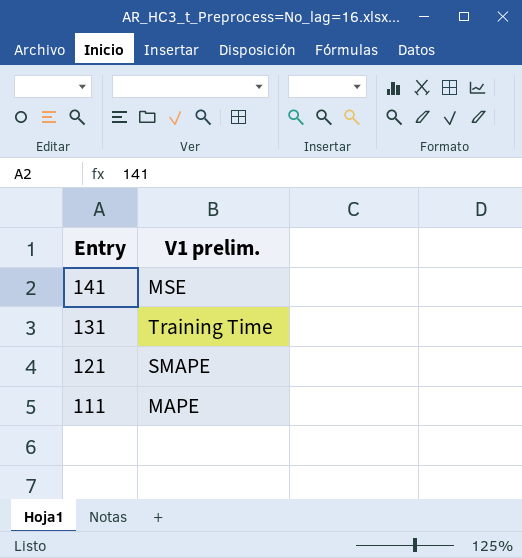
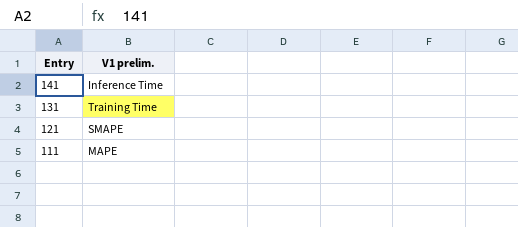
141 | V1 prelim.: MSE -> Inference Time

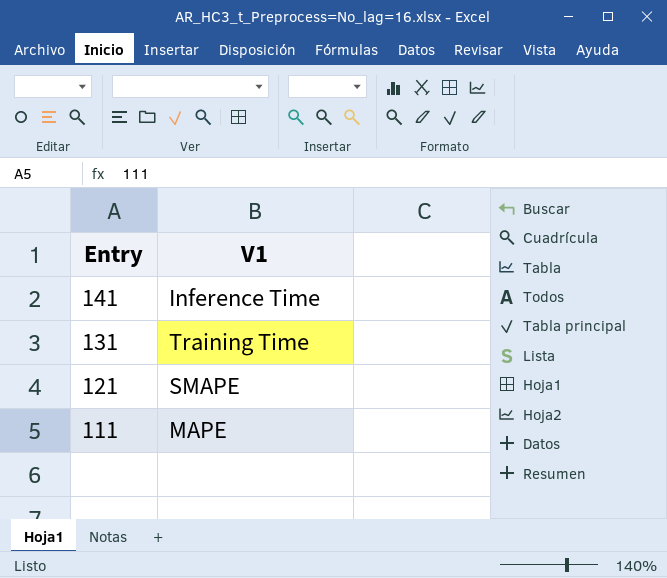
column name: V1 prelim. -> V1

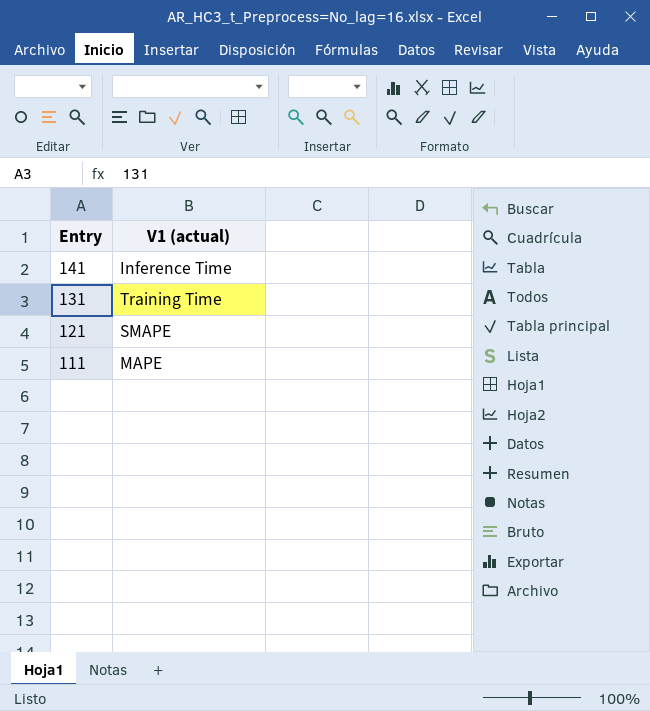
column name: V1 -> V1 (actual)

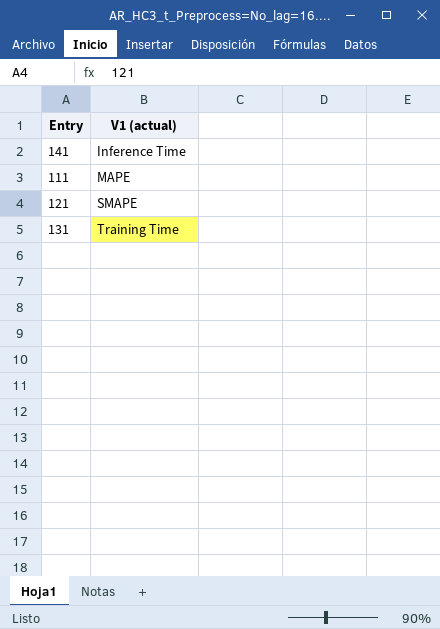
row order: Entry descending -> V1 (actual) ascending

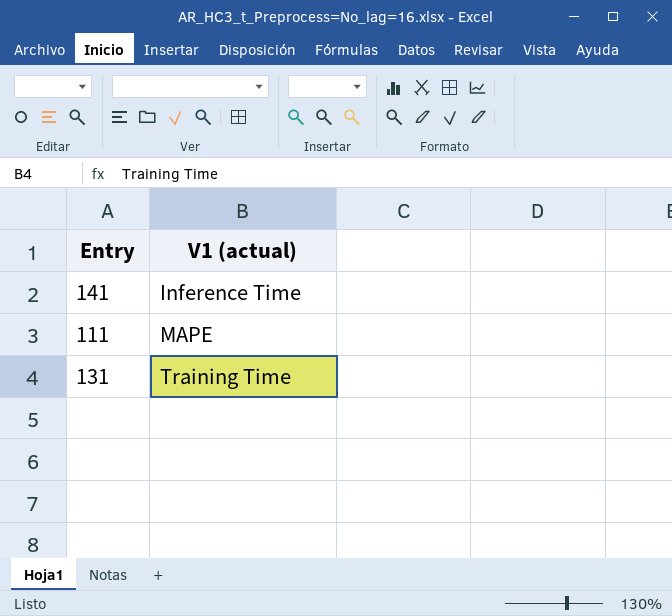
row 121: SMAPE -> none

